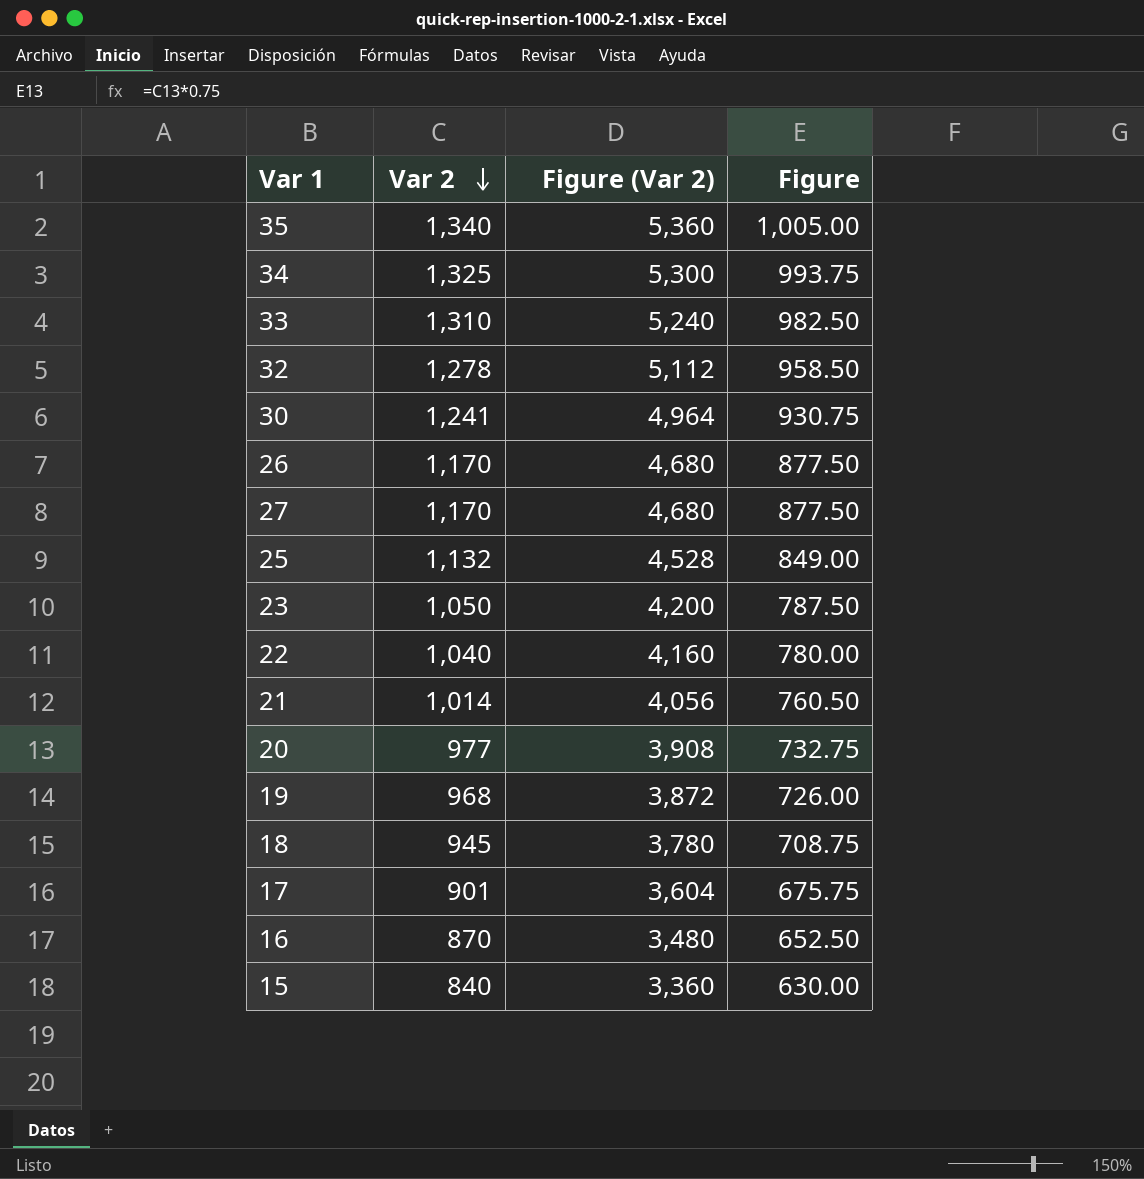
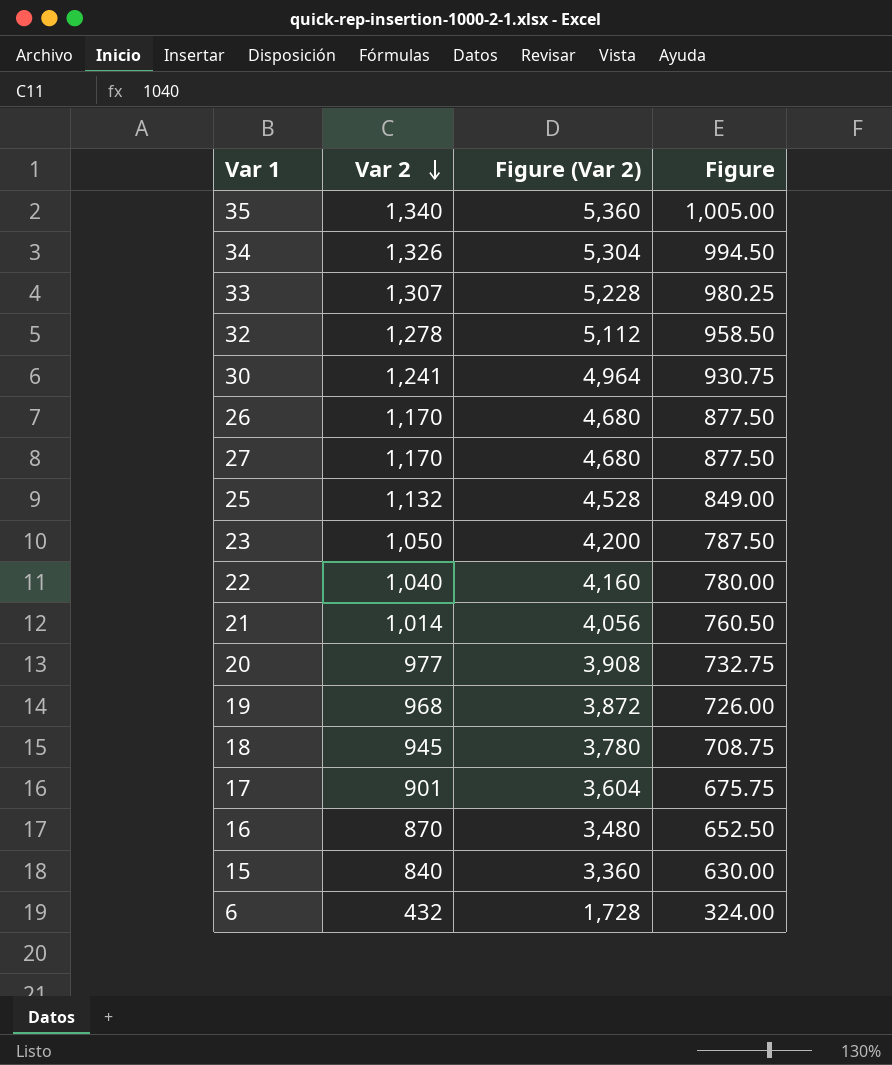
34 | Var 2: 1,325 -> 1,326
34 | Figure (Var 2): 5,300 -> 5,304
34 | Figure: 993.75 -> 994.50
33 | Var 2: 1,310 -> 1,307
33 | Figure (Var 2): 5,240 -> 5,228
33 | Figure: 982.50 -> 980.25
row 6: none -> 432 | 1,728 | 324.00

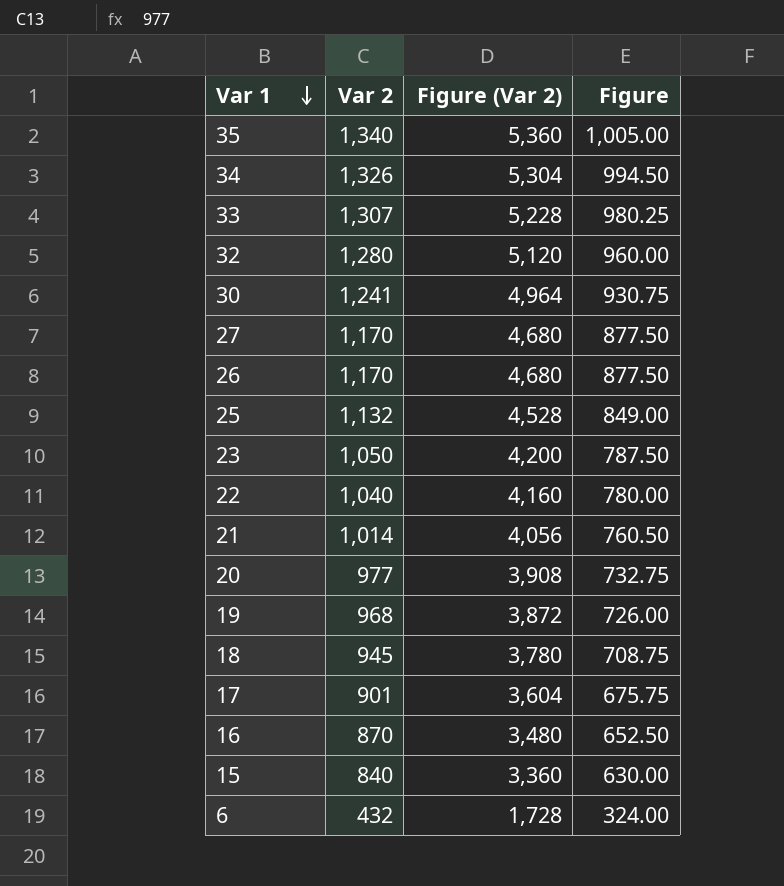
row order: Var 2 descending -> Var 1 descending
32 | Var 2: 1,278 -> 1,280
32 | Figure (Var 2): 5,112 -> 5,120
32 | Figure: 958.50 -> 960.00

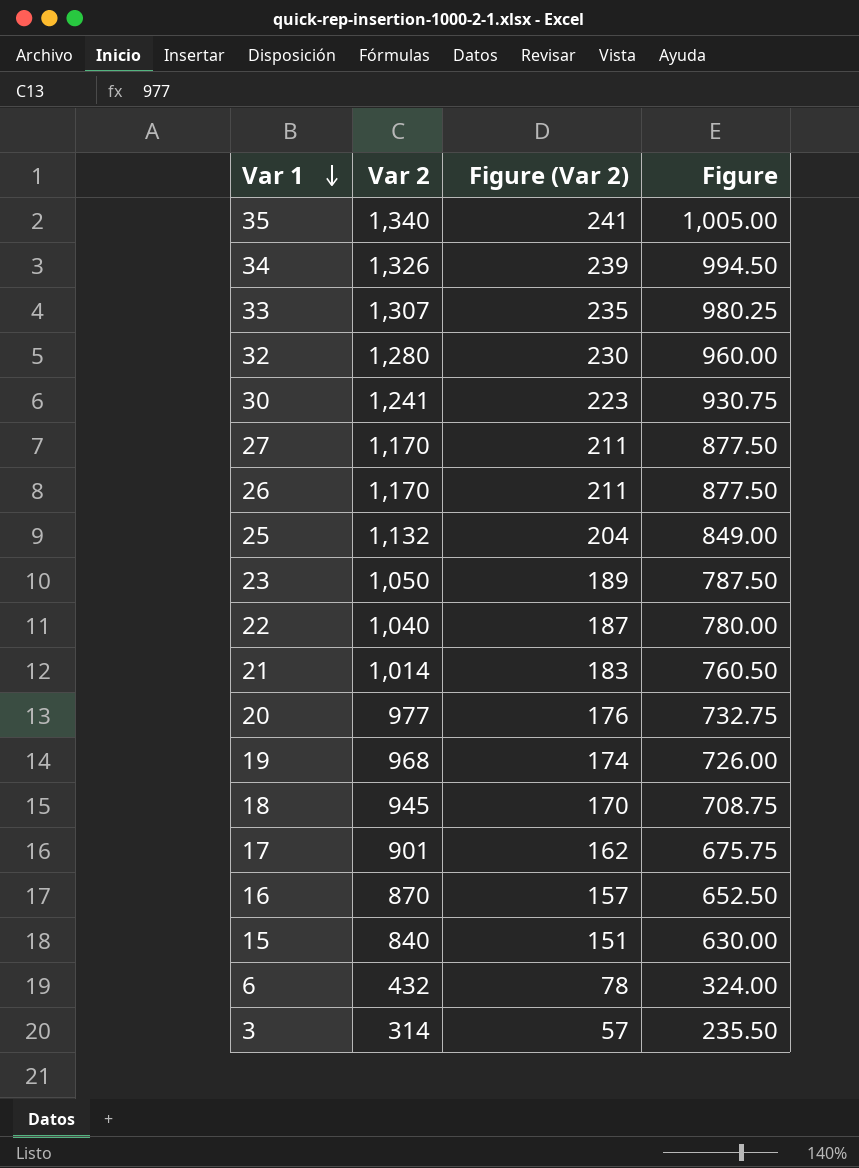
column Figure (Var 2) | formula: [Var 2] * 4 -> [Var 2] * 0.18
row 3: none -> 314 | 57 | 235.50

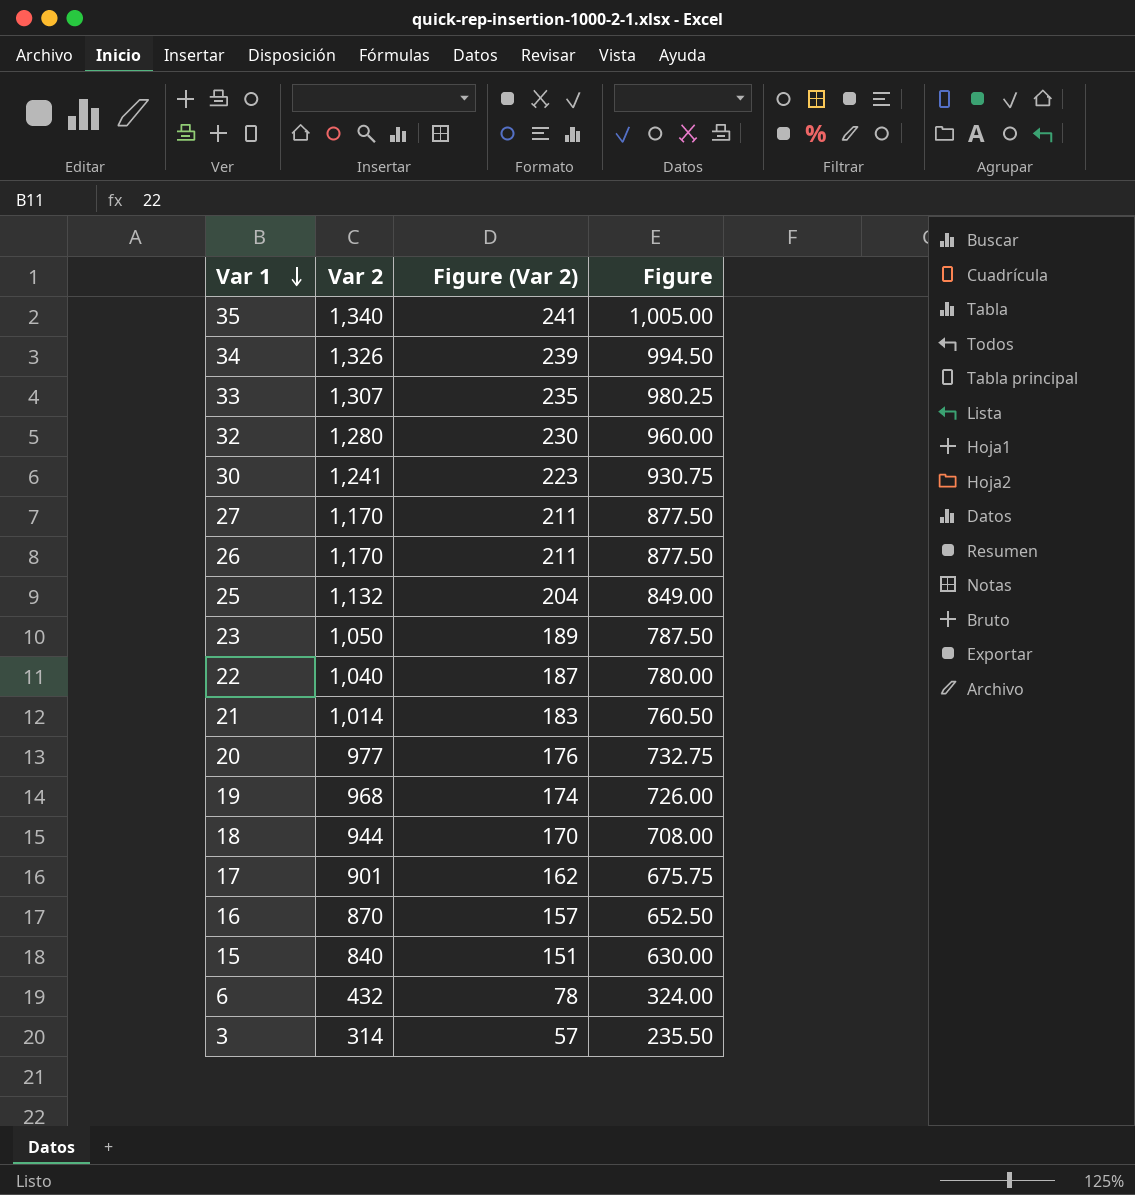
18 | Var 2: 945 -> 944
18 | Figure: 708.75 -> 708.00

